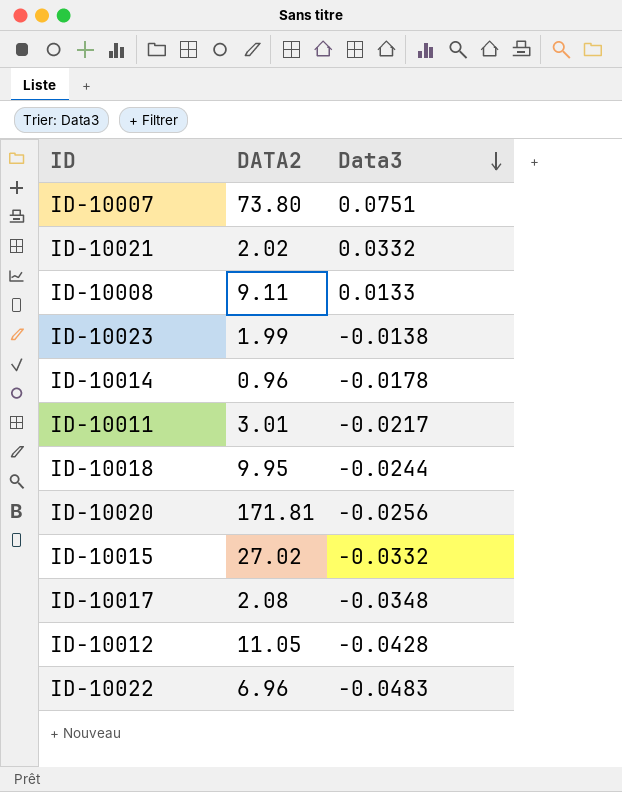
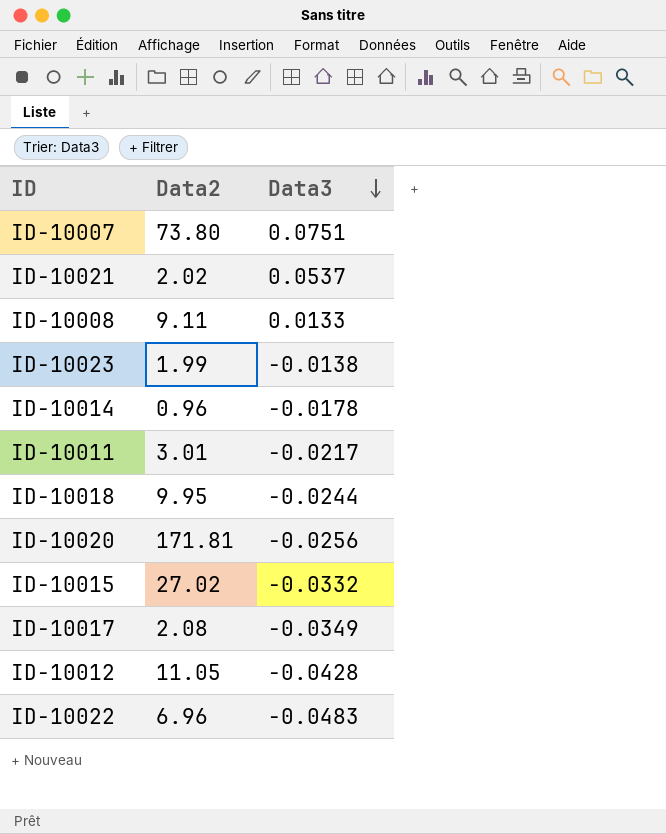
column name: DATA2 -> Data2
ID-10021 | Data3: 0.0332 -> 0.0537
ID-10017 | Data3: -0.0348 -> -0.0349

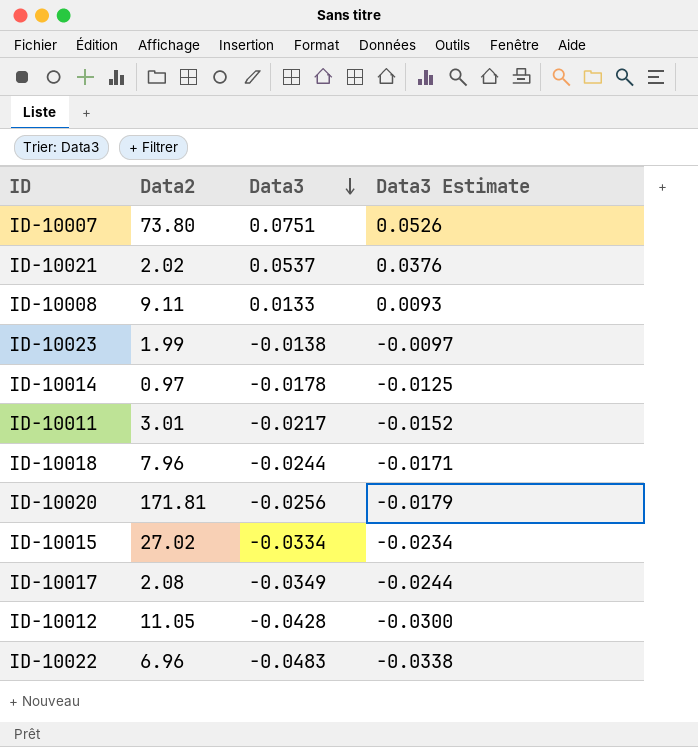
column Data3 Estimate | formula: none -> [Data3] * 0.7
ID-10014 | Data2: 0.96 -> 0.97
ID-10018 | Data2: 9.95 -> 7.96
ID-10015 | Data3: -0.0332 -> -0.0334

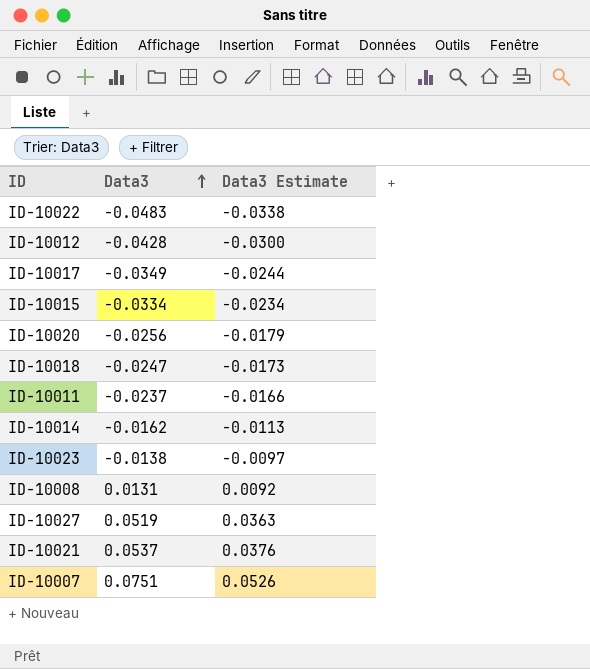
row order: Data3 descending -> Data3 ascending
column Data2 | position: 2 -> none
ID-10018 | Data3: -0.0244 -> -0.0247
ID-10018 | Data3 Estimate: -0.0171 -> -0.0173
ID-10011 | Data3: -0.0217 -> -0.0237
ID-10011 | Data3 Estimate: -0.0152 -> -0.0166
ID-10014 | Data3: -0.0178 -> -0.0162
ID-10014 | Data3 Estimate: -0.0125 -> -0.0113
ID-10008 | Data3: 0.0133 -> 0.0131
ID-10008 | Data3 Estimate: 0.0093 -> 0.0092
row ID-10027: none -> 0.0519 | 0.0363

